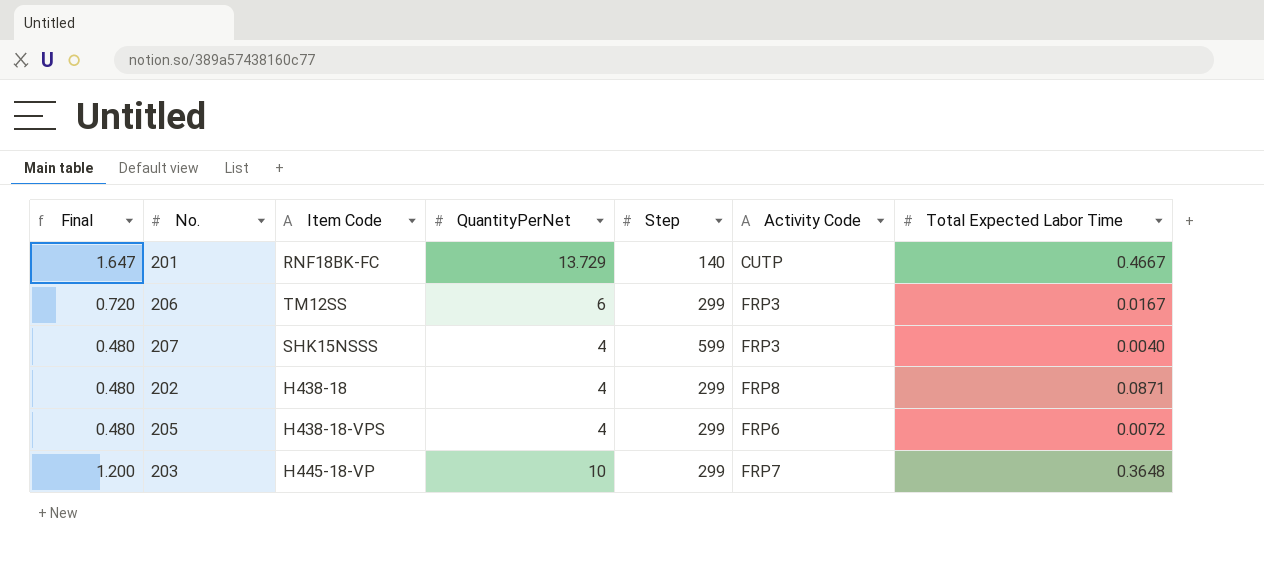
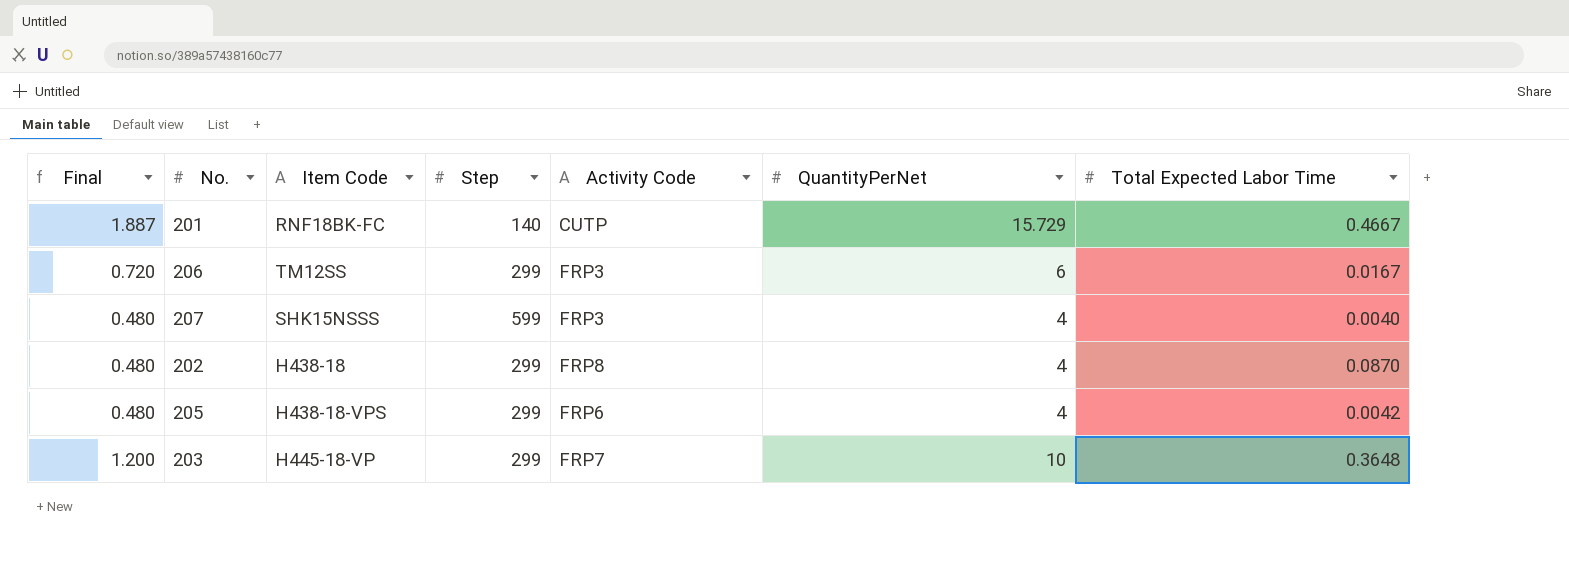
column QuantityPerNet | position: 4 -> 6
201 | Final: 1.647 -> 1.887
201 | QuantityPerNet: 13.729 -> 15.729
202 | Total Expected Labor Time: 0.0871 -> 0.0870
205 | Total Expected Labor Time: 0.0072 -> 0.0042

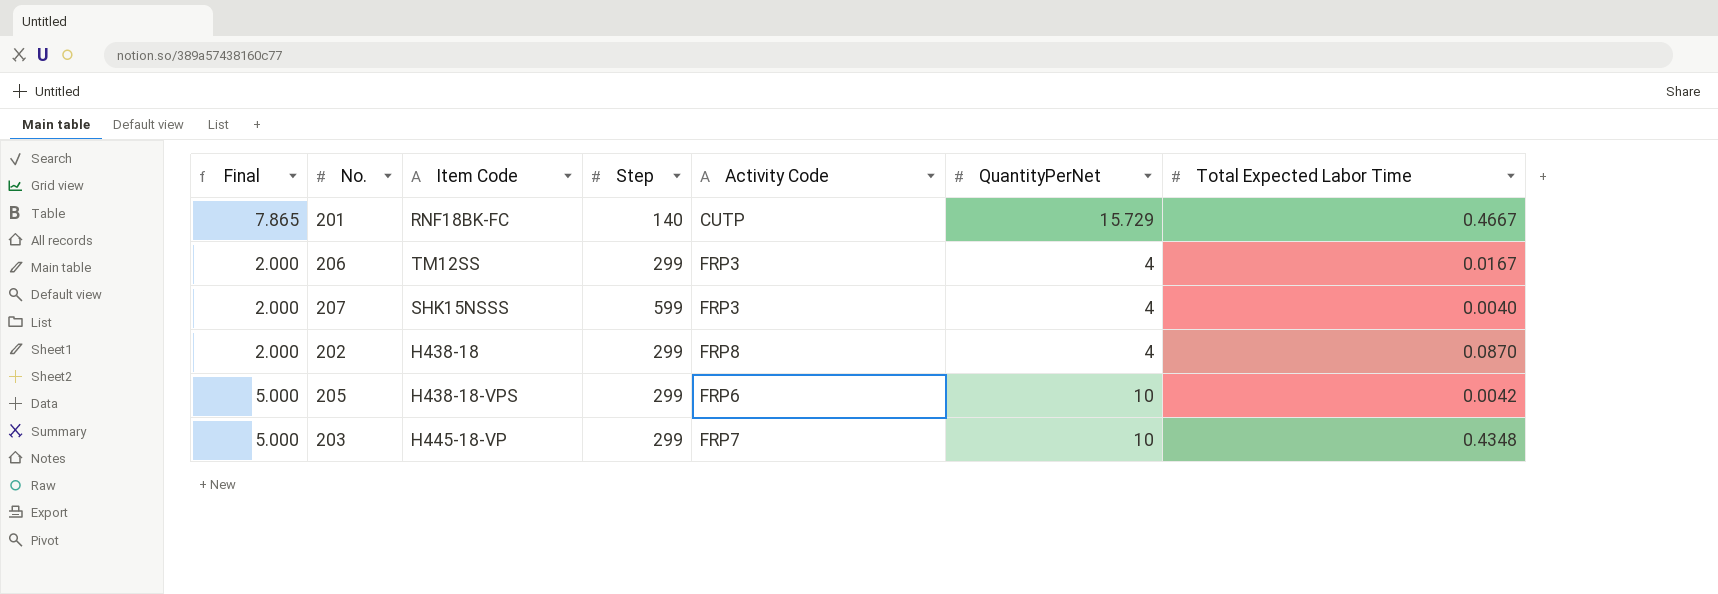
column Final | formula: [QuantityPerNet] * 0.12 -> [QuantityPerNet] * 0.5
206 | QuantityPerNet: 6 -> 4
205 | QuantityPerNet: 4 -> 10
203 | Total Expected Labor Time: 0.3648 -> 0.4348

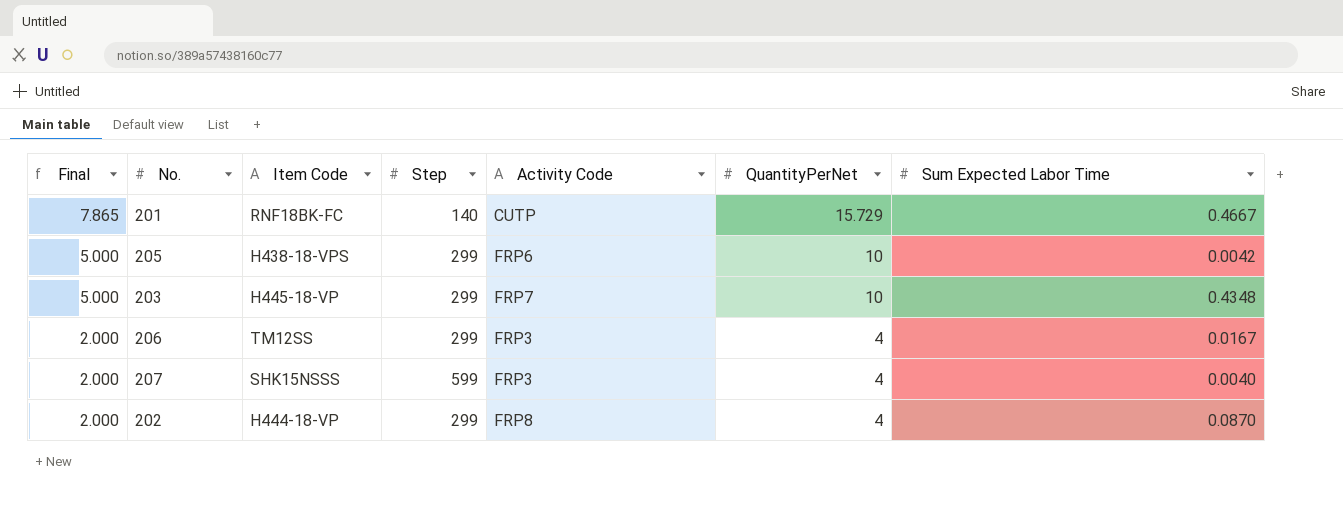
row order: none -> Final descending
column name: Total Expected Labor Time -> Sum Expected Labor Time
202 | Item Code: H438-18 -> H444-18-VP

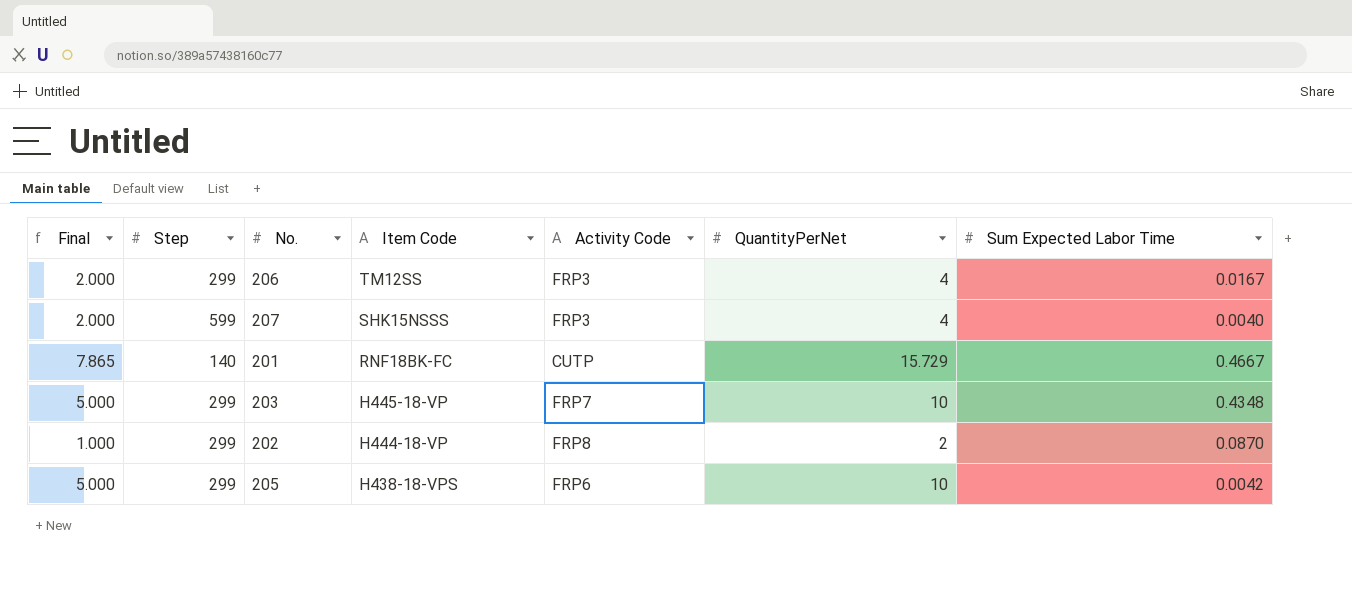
row order: Final descending -> Item Code descending
column Step | position: 4 -> 2
202 | Final: 2.000 -> 1.000
202 | QuantityPerNet: 4 -> 2

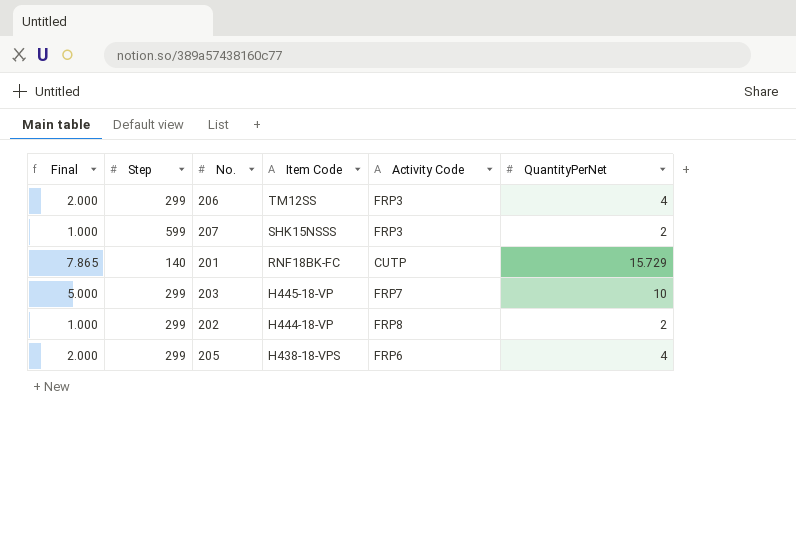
column Sum Expected Labor Time | position: 7 -> none
207 | Final: 2.000 -> 1.000
207 | QuantityPerNet: 4 -> 2
205 | Final: 5.000 -> 2.000
205 | QuantityPerNet: 10 -> 4

